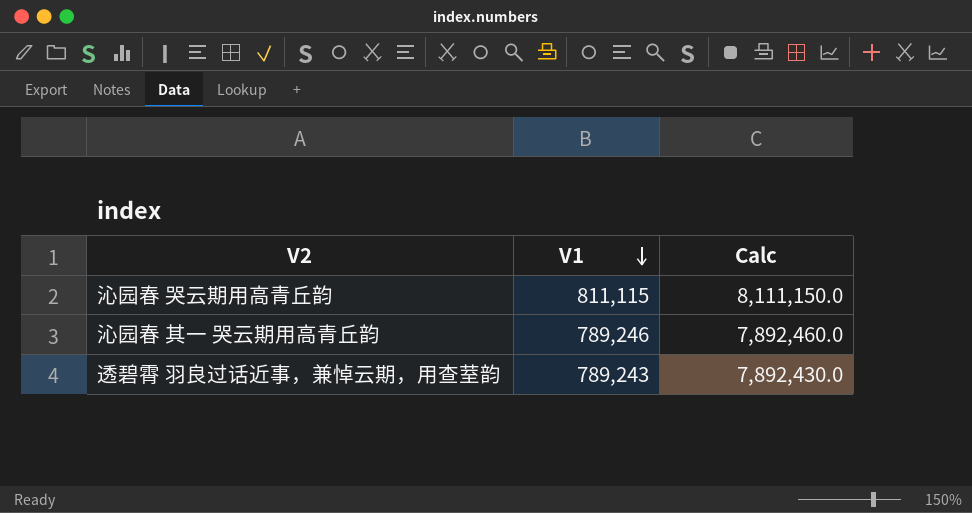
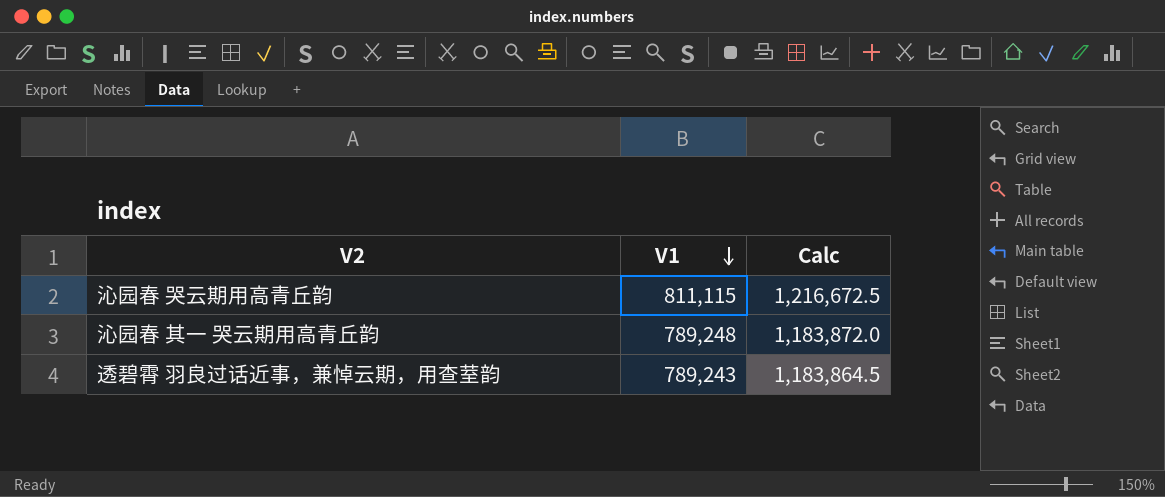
column Calc | formula: [V1] * 10 -> [V1] * 1.5
沁园春 其一 哭云期用高青丘韵 | V1: 789,246 -> 789,248

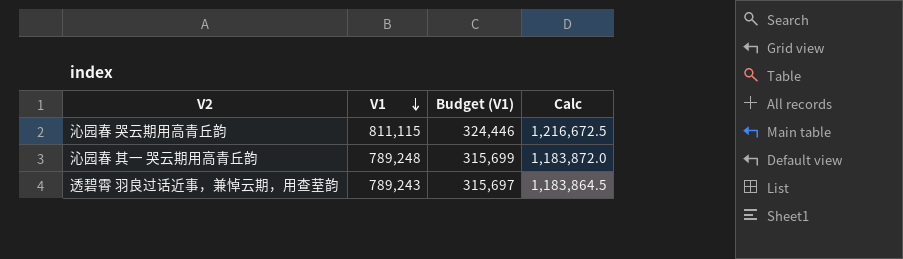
column Budget (V1) | formula: none -> [V1] * 0.4

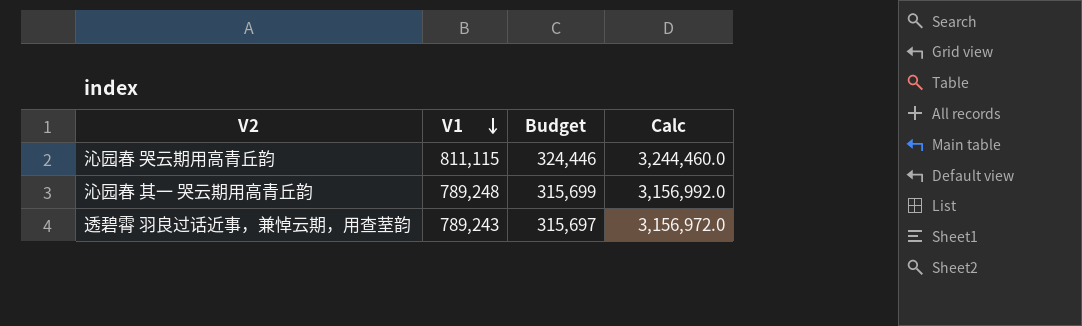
column name: Budget (V1) -> Budget
column Calc | formula: [V1] * 1.5 -> [V1] * 4

